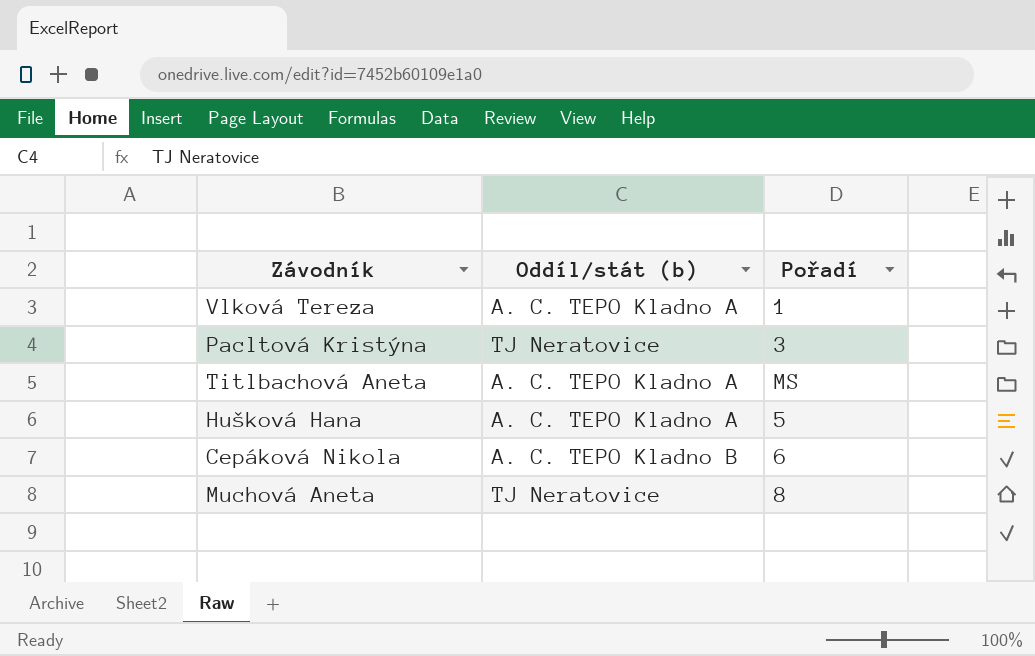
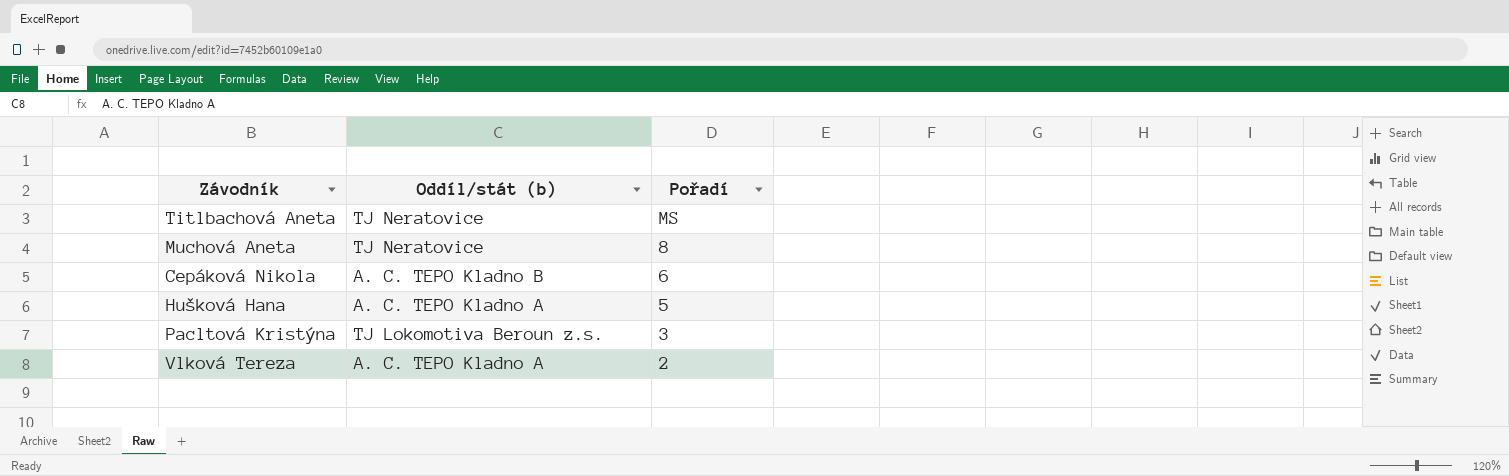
row order: none -> Pořadí descending
Titlbachová Aneta | Oddíl/stát (b): A. C. TEPO Kladno A -> TJ Neratovice
Pacltová Kristýna | Oddíl/stát (b): TJ Neratovice -> TJ Lokomotiva Beroun z.s.
Vlková Tereza | Pořadí: 1 -> 2

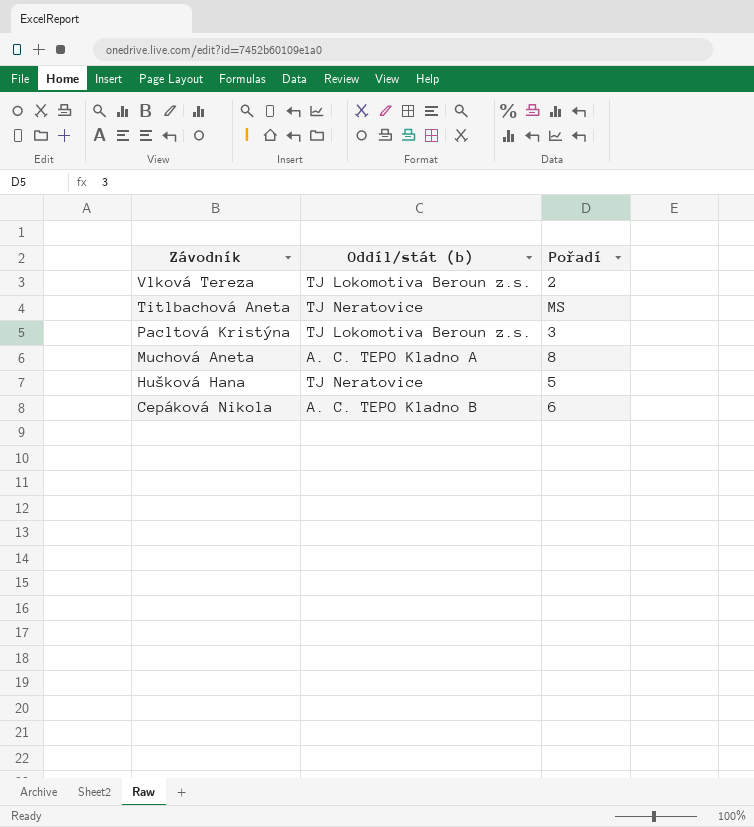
row order: Pořadí descending -> Závodník descending
Vlková Tereza | Oddíl/stát (b): A. C. TEPO Kladno A -> TJ Lokomotiva Beroun z.s.
Muchová Aneta | Oddíl/stát (b): TJ Neratovice -> A. C. TEPO Kladno A
Hušková Hana | Oddíl/stát (b): A. C. TEPO Kladno A -> TJ Neratovice

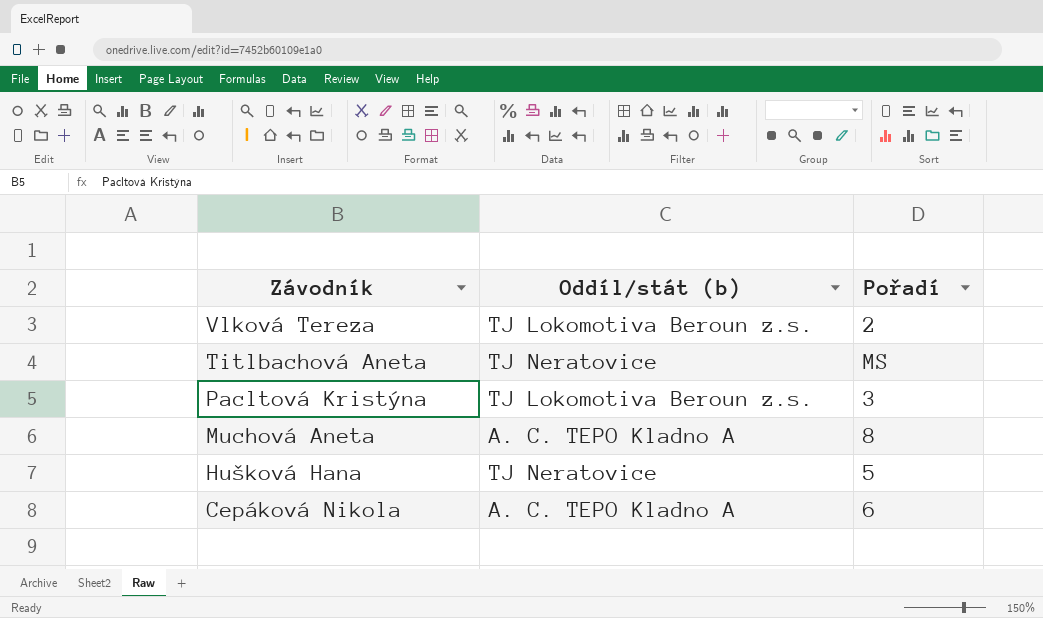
Cepáková Nikola | Oddíl/stát (b): A. C. TEPO Kladno B -> A. C. TEPO Kladno A

